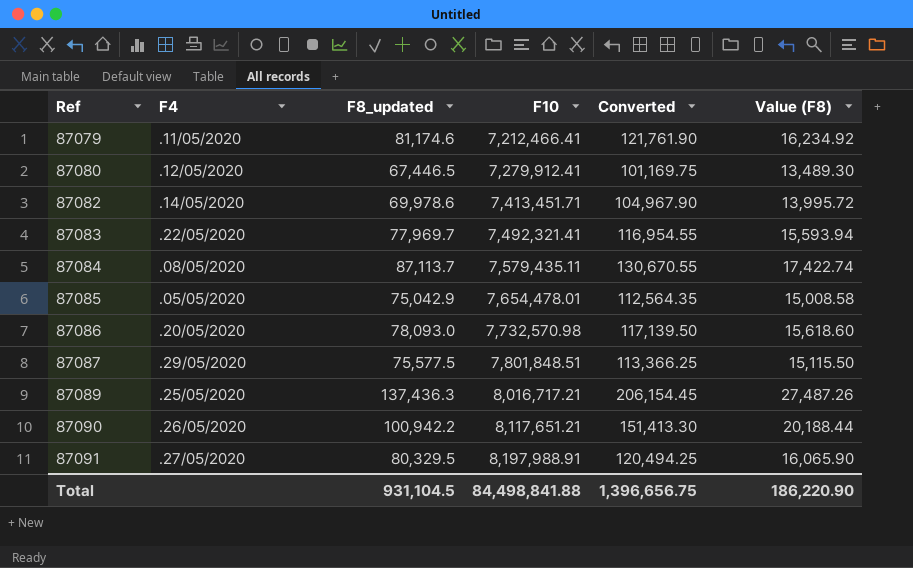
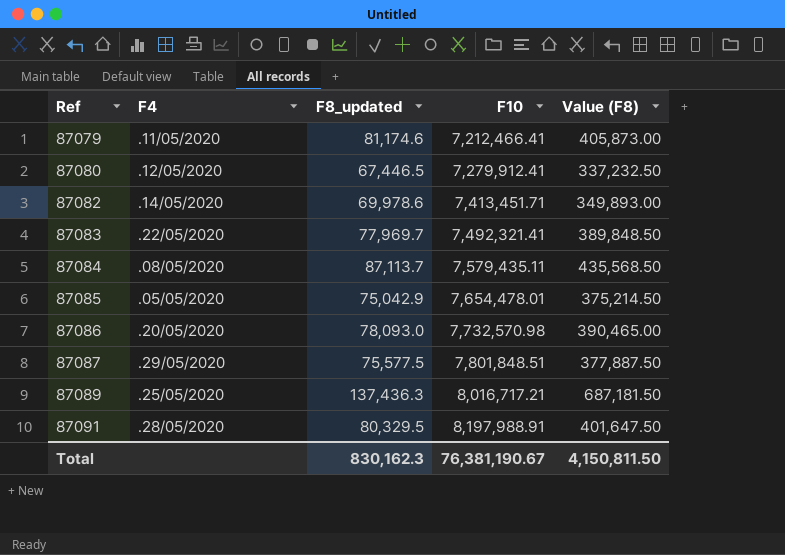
column Converted | formula: [F8_updated] * 1.5 -> none
column Value (F8) | formula: [F8_updated] * 0.2 -> [F8_updated] * 5
row 87090: .26/05/2020 | 100,942.2 | 8,117,651.21 | 151,413.30 | 20,188.44 -> none
87091 | F4: .27/05/2020 -> .28/05/2020
Total | F8_updated: 931,104.5 -> 830,162.3
Total | F10: 84,498,841.88 -> 76,381,190.67
Total | Value (F8): 186,220.90 -> 4,150,811.50

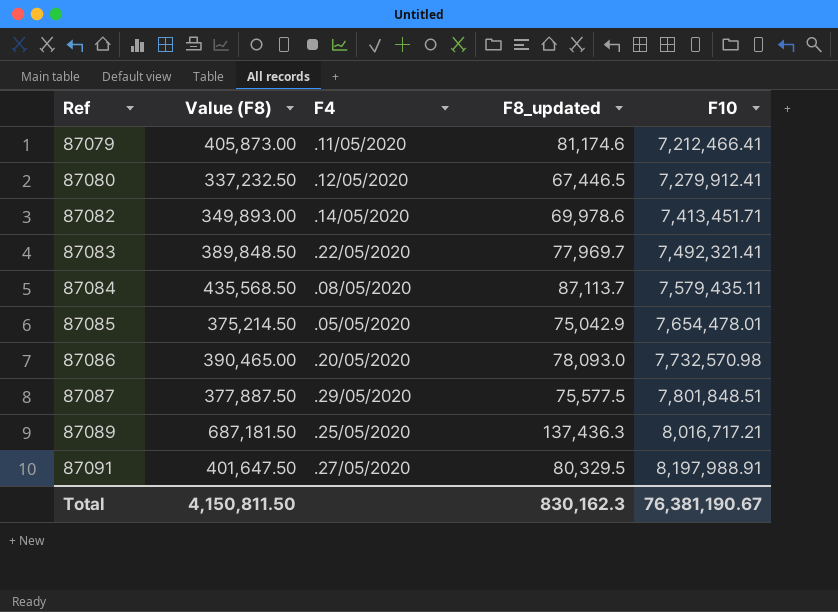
column Value (F8) | position: 5 -> 2
87091 | F4: .28/05/2020 -> .27/05/2020

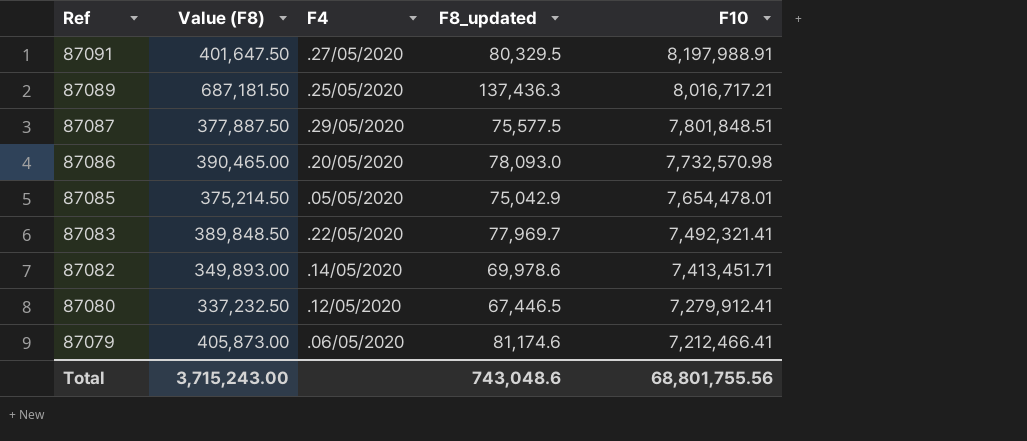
row order: Ref ascending -> Ref descending
row 87084: 435,568.50 | .08/05/2020 | 87,113.7 | 7,579,435.11 -> none
87079 | F4: .11/05/2020 -> .06/05/2020
Total | Value (F8): 4,150,811.50 -> 3,715,243.00
Total | F8_updated: 830,162.3 -> 743,048.6
Total | F10: 76,381,190.67 -> 68,801,755.56

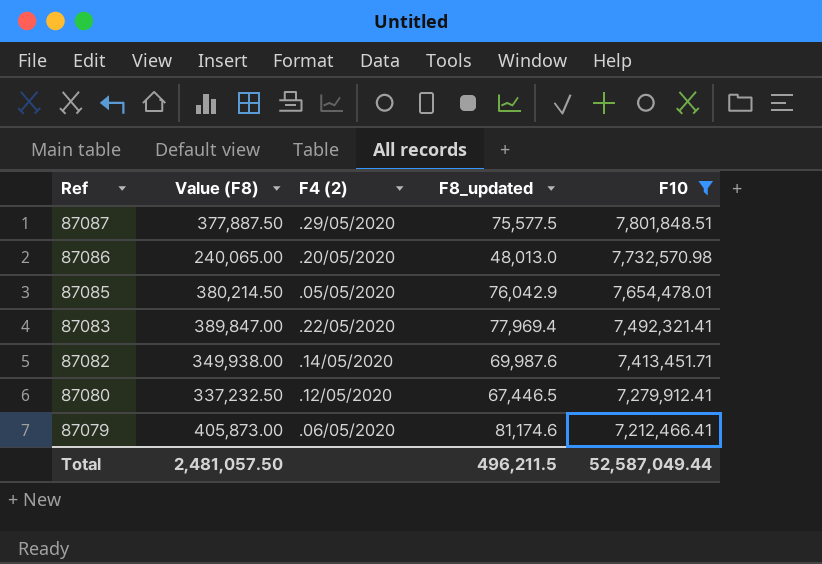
filter: none -> F10 <= 7,801,848.51
column name: F4 -> F4 (2)
87086 | Value (F8): 390,465.00 -> 240,065.00
87086 | F8_updated: 78,093.0 -> 48,013.0
87085 | Value (F8): 375,214.50 -> 380,214.50
87085 | F8_updated: 75,042.9 -> 76,042.9
87083 | Value (F8): 389,848.50 -> 389,847.00
87083 | F8_updated: 77,969.7 -> 77,969.4
87082 | Value (F8): 349,893.00 -> 349,938.00
87082 | F8_updated: 69,978.6 -> 69,987.6
Total | Value (F8): 3,715,243.00 -> 2,481,057.50
Total | F8_updated: 743,048.6 -> 496,211.5
Total | F10: 68,801,755.56 -> 52,587,049.44

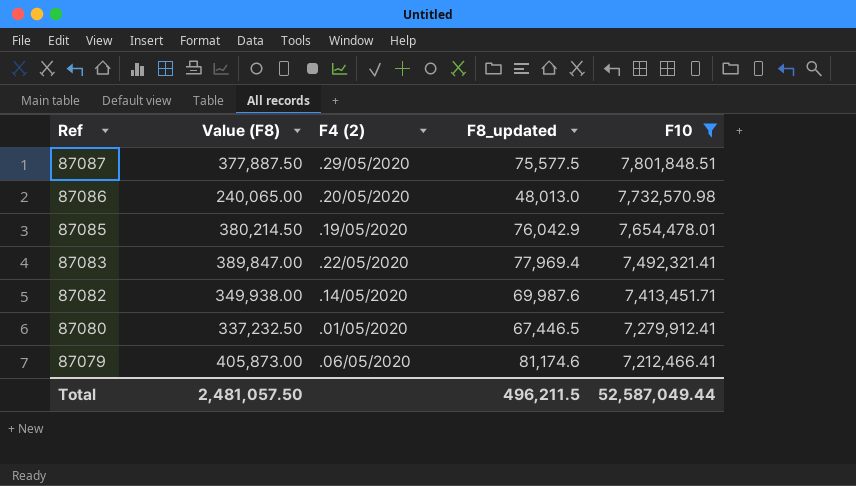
87085 | F4 (2): .05/05/2020 -> .19/05/2020
87080 | F4 (2): .12/05/2020 -> .01/05/2020

